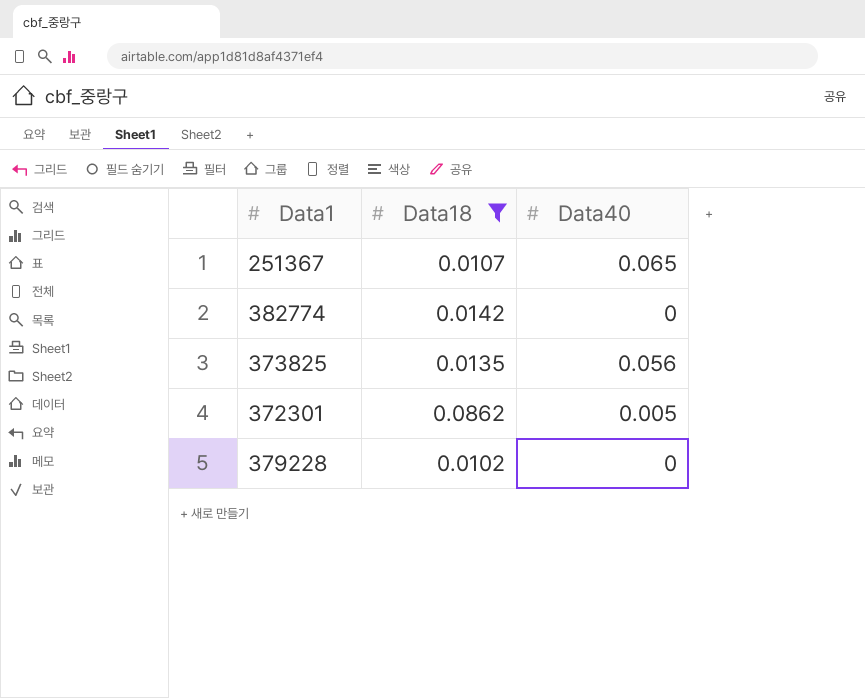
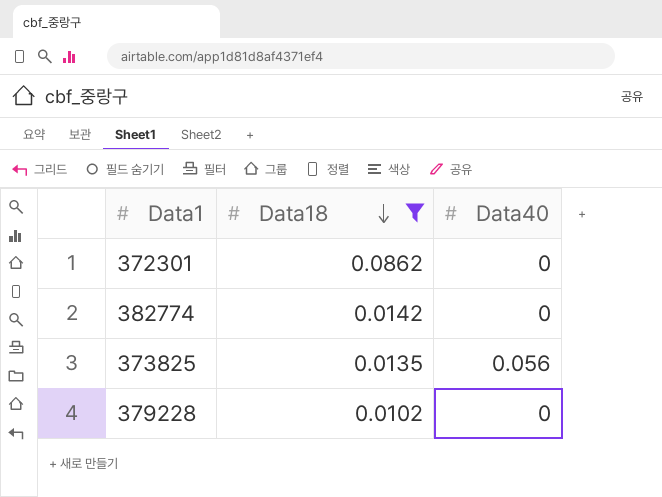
row order: none -> Data18 descending
row 251367: 0.0107 | 0.065 -> none
372301 | Data40: 0.005 -> 0

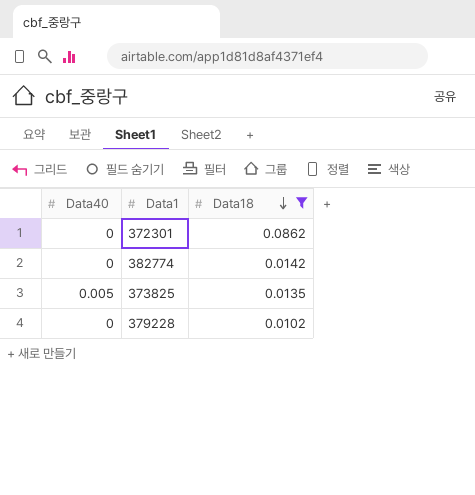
column Data40 | position: 3 -> 1
373825 | Data40: 0.056 -> 0.005

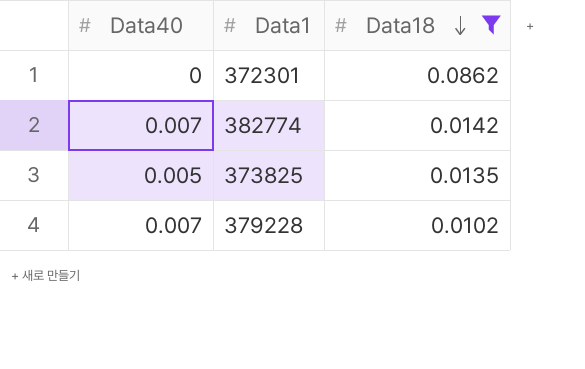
382774 | Data40: 0 -> 0.007
379228 | Data40: 0 -> 0.007

